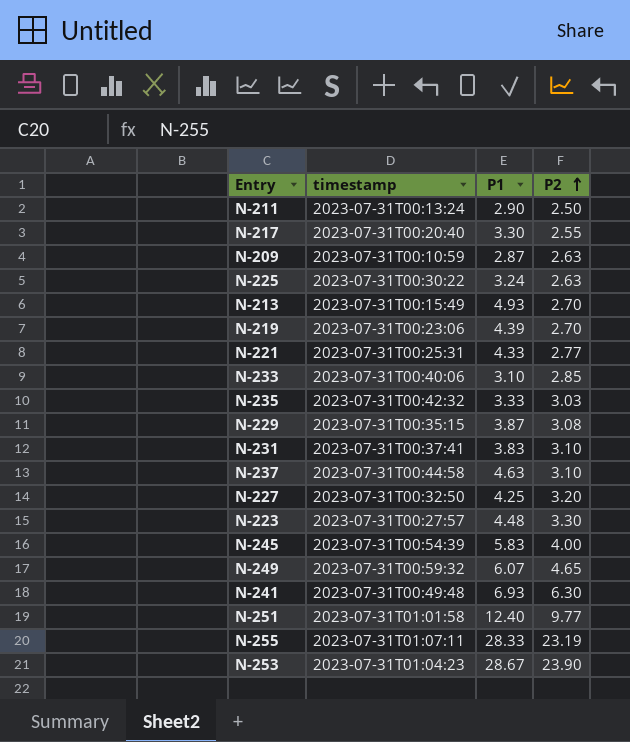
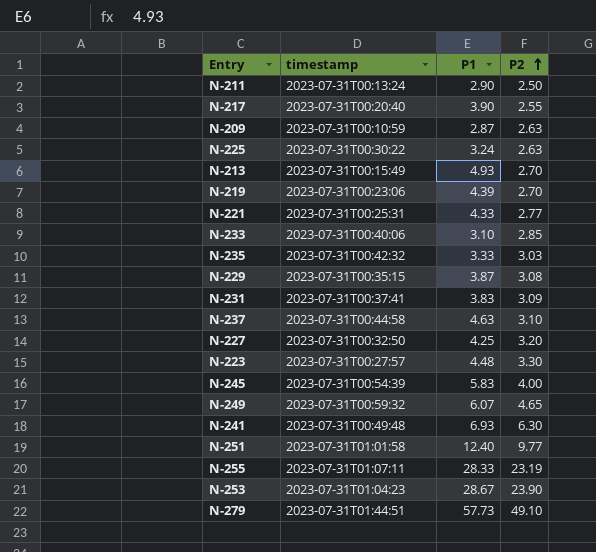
N-217 | P1: 3.30 -> 3.90
N-231 | P2: 3.10 -> 3.09
row N-279: none -> 2023-07-31T01:44:51 | 57.73 | 49.10

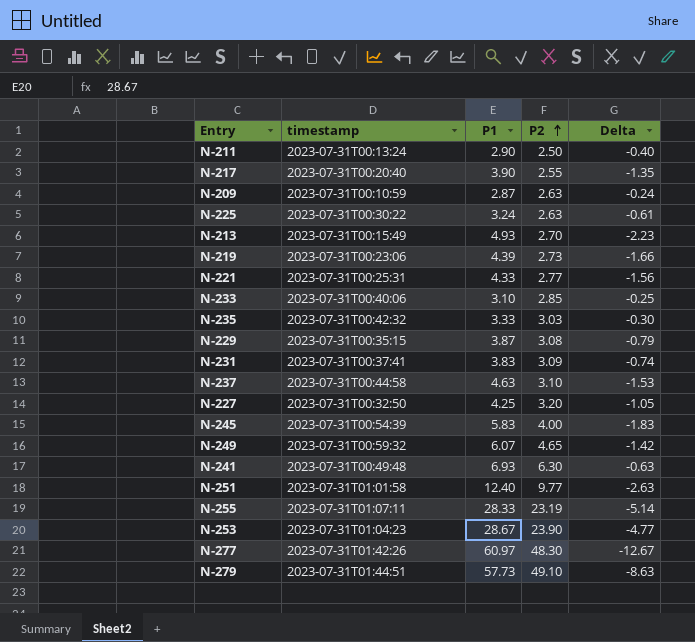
column Delta | formula: none -> [P2] - [P1]
row N-223: 2023-07-31T00:27:57 | 4.48 | 3.30 -> none
N-219 | P2: 2.70 -> 2.73
row N-277: none -> 2023-07-31T01:42:26 | 60.97 | 48.30 | -12.67

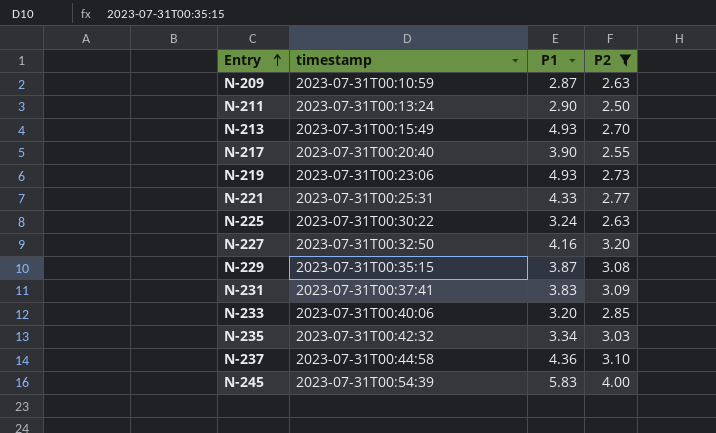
filter: none -> P2 <= 4.00
row order: P2 ascending -> Entry ascending
column Delta | formula: [P2] - [P1] -> none
N-219 | P1: 4.39 -> 4.93
N-227 | P1: 4.25 -> 4.16
N-233 | P1: 3.10 -> 3.20
N-235 | P1: 3.33 -> 3.34
N-237 | P1: 4.63 -> 4.36

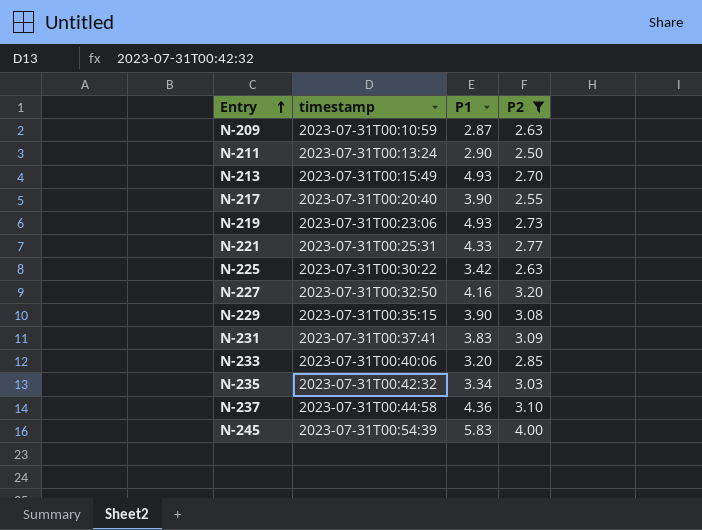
N-225 | P1: 3.24 -> 3.42
N-229 | P1: 3.87 -> 3.90

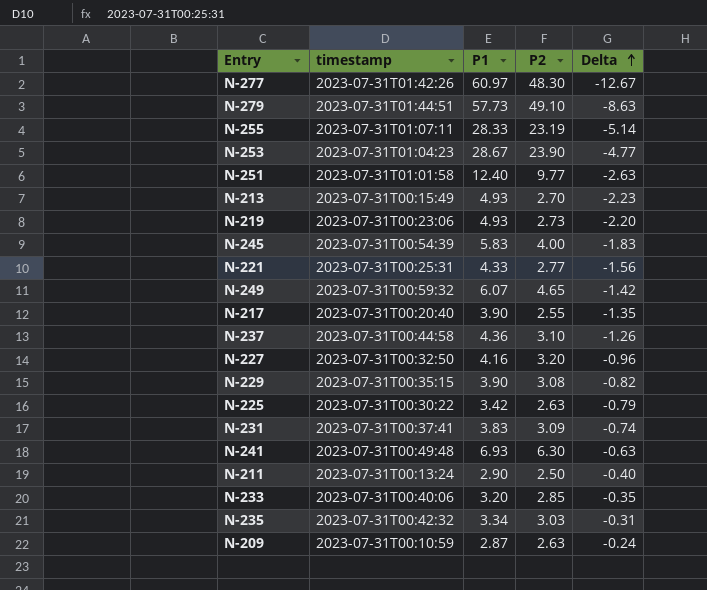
filter: P2 <= 4.00 -> none
row order: Entry ascending -> Delta ascending
column Delta | formula: none -> [P2] - [P1]

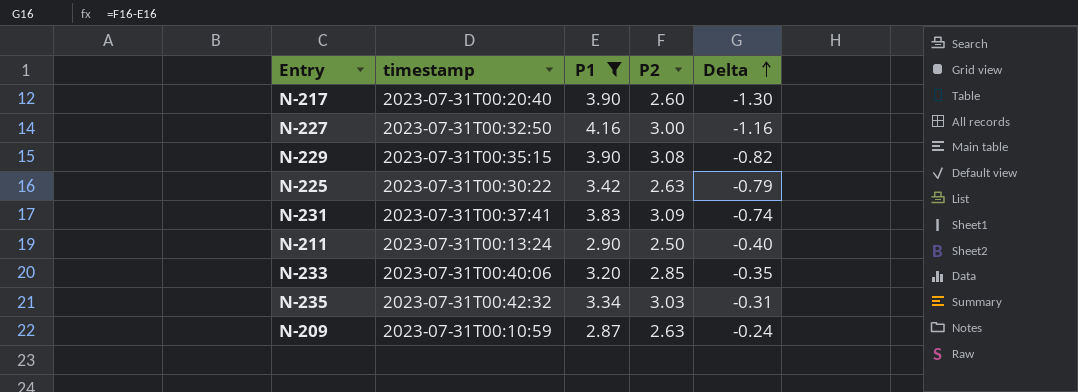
filter: none -> P1 <= 4.16
N-217 | P2: 2.55 -> 2.60
N-217 | Delta: -1.35 -> -1.30
N-227 | P2: 3.20 -> 3.00
N-227 | Delta: -0.96 -> -1.16

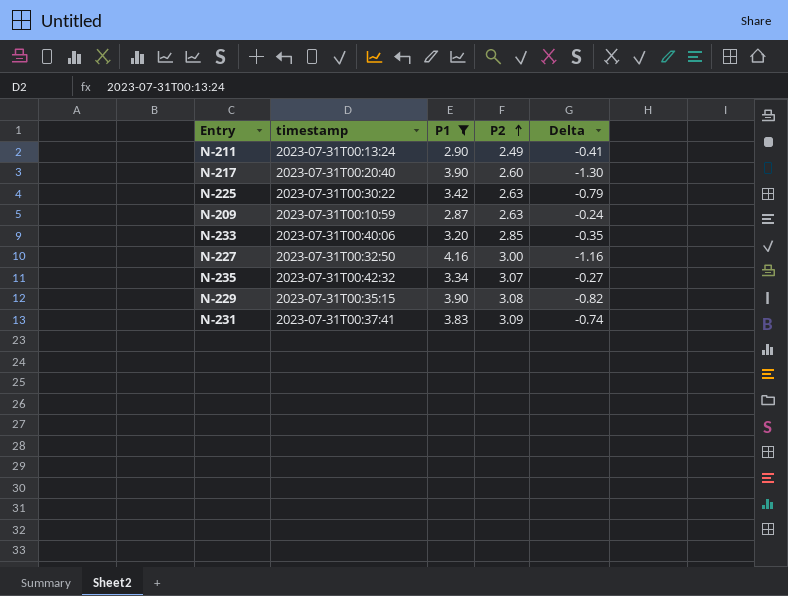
row order: Delta ascending -> P2 ascending
N-211 | P2: 2.50 -> 2.49
N-211 | Delta: -0.40 -> -0.41
N-235 | P2: 3.03 -> 3.07
N-235 | Delta: -0.31 -> -0.27

